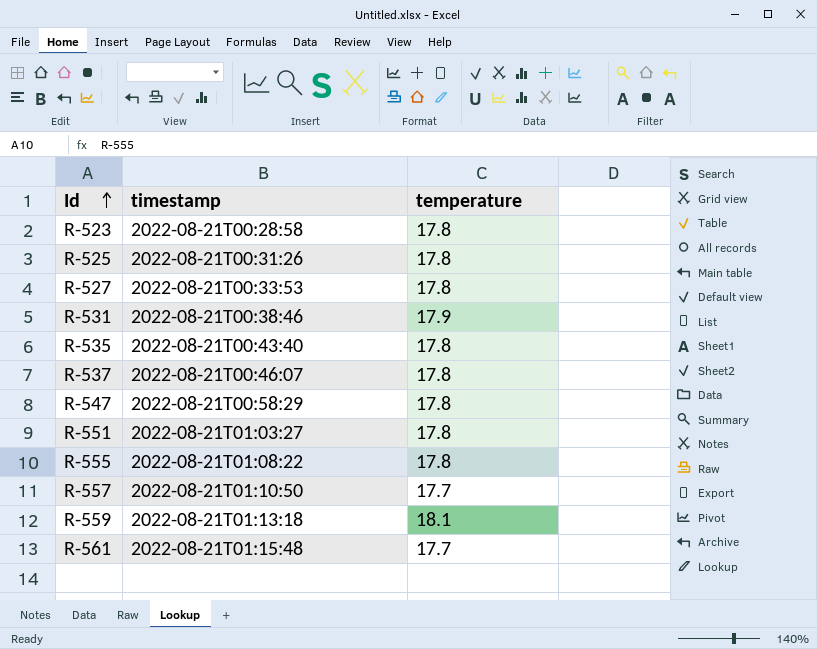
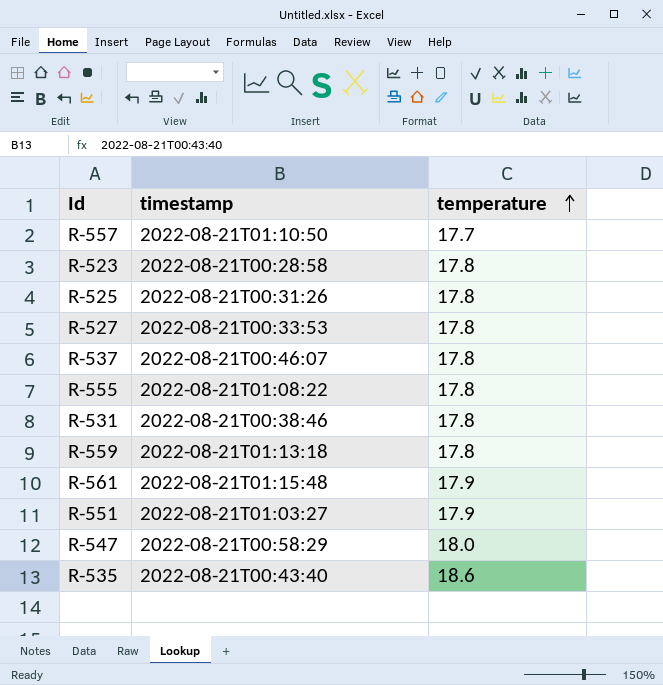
row order: Id ascending -> temperature ascending
R-531 | temperature: 17.9 -> 17.8
R-559 | temperature: 18.1 -> 17.8
R-561 | temperature: 17.7 -> 17.9
R-551 | temperature: 17.8 -> 17.9
R-547 | temperature: 17.8 -> 18.0
R-535 | temperature: 17.8 -> 18.6

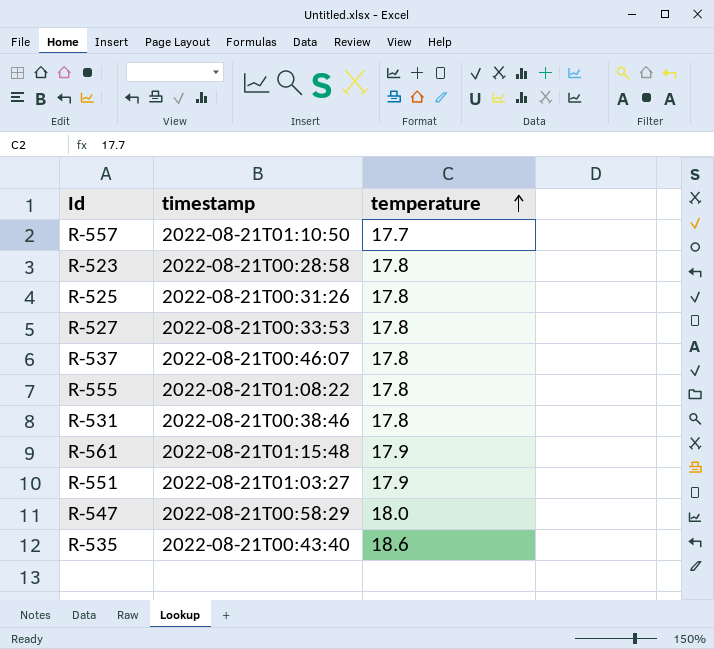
row R-559: 2022-08-21T01:13:18 | 17.8 -> none

